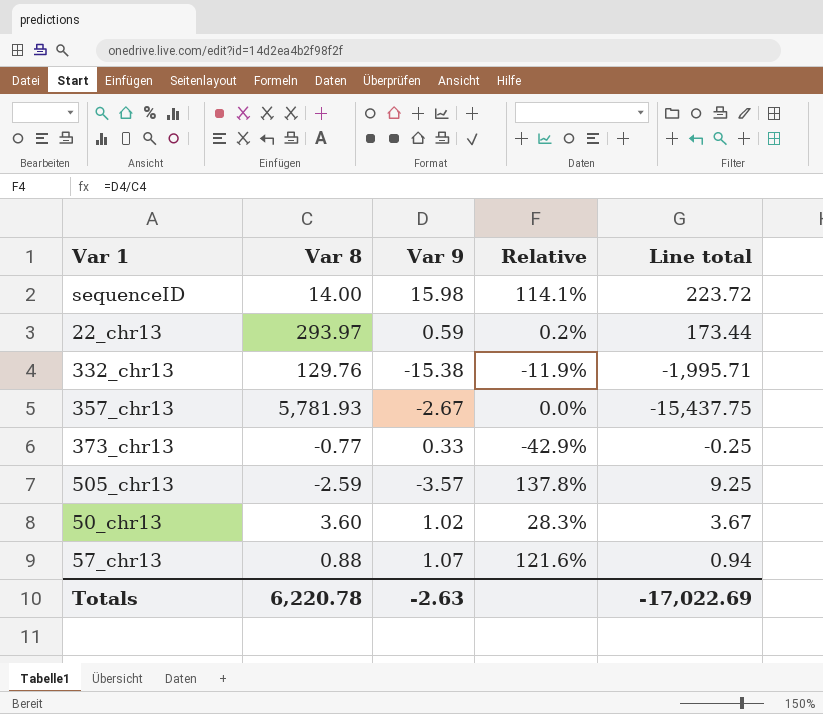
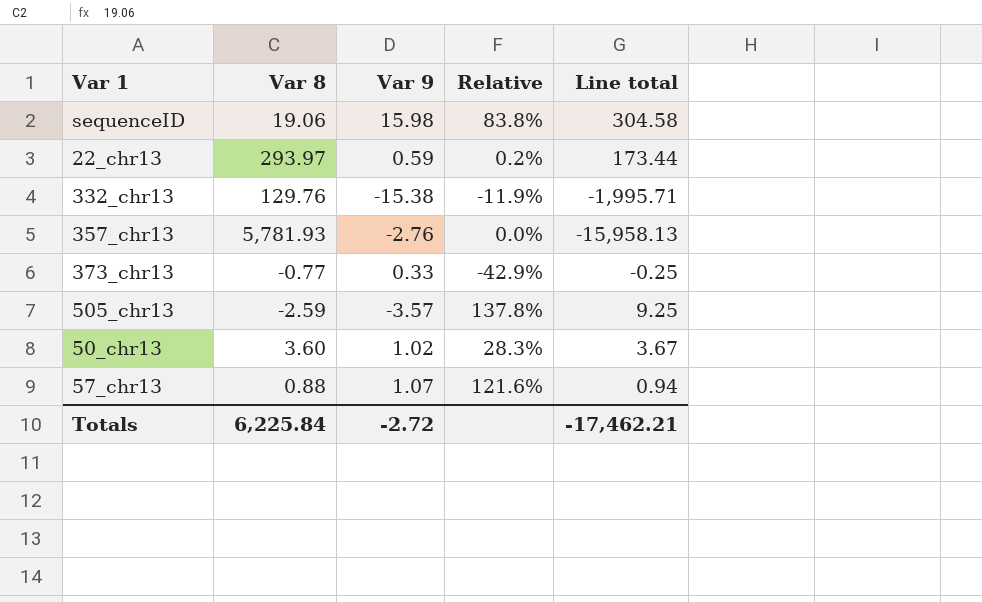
sequenceID | Var 8: 14.00 -> 19.06
sequenceID | Relative: 114.1% -> 83.8%
sequenceID | Line total: 223.72 -> 304.58
357_chr13 | Var 9: -2.67 -> -2.76
357_chr13 | Line total: -15,437.75 -> -15,958.13
Totals | Var 8: 6,220.78 -> 6,225.84
Totals | Var 9: -2.63 -> -2.72
Totals | Line total: -17,022.69 -> -17,462.21

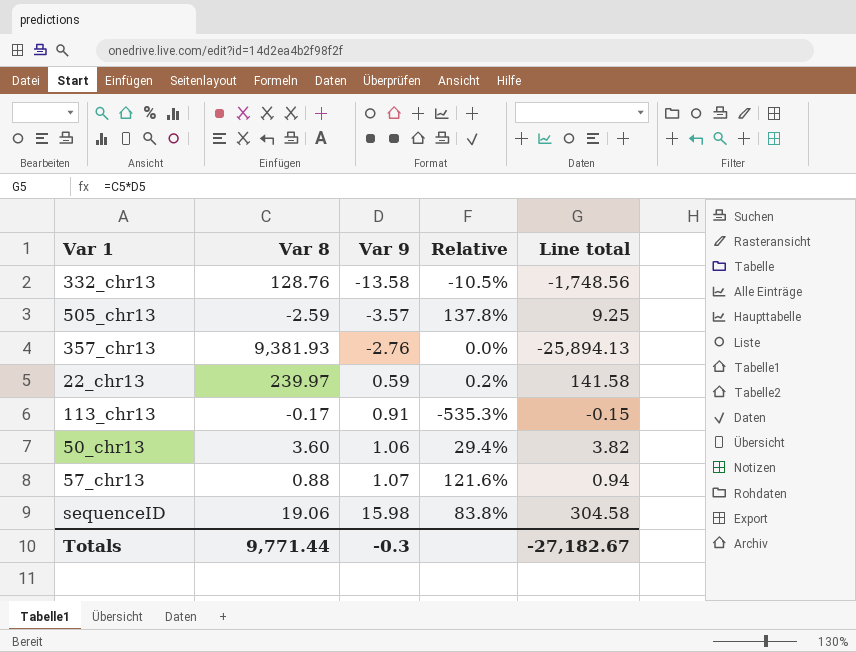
row order: none -> Var 9 ascending
row 373_chr13: -0.77 | 0.33 | -42.9% | -0.25 -> none
332_chr13 | Var 8: 129.76 -> 128.76
332_chr13 | Var 9: -15.38 -> -13.58
332_chr13 | Relative: -11.9% -> -10.5%
332_chr13 | Line total: -1,995.71 -> -1,748.56
357_chr13 | Var 8: 5,781.93 -> 9,381.93
357_chr13 | Line total: -15,958.13 -> -25,894.13
22_chr13 | Var 8: 293.97 -> 239.97
22_chr13 | Line total: 173.44 -> 141.58
row 113_chr13: none -> -0.17 | 0.91 | -535.3% | -0.15
50_chr13 | Var 9: 1.02 -> 1.06
50_chr13 | Relative: 28.3% -> 29.4%
50_chr13 | Line total: 3.67 -> 3.82
Totals | Var 8: 6,225.84 -> 9,771.44
Totals | Var 9: -2.72 -> -0.3
Totals | Line total: -17,462.21 -> -27,182.67

